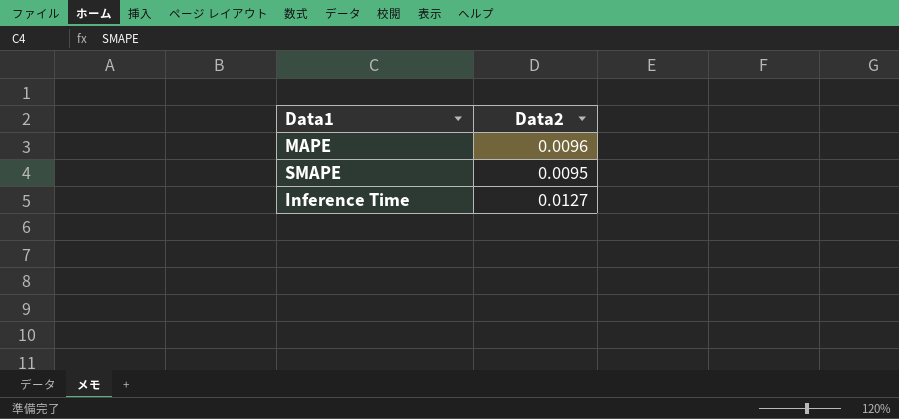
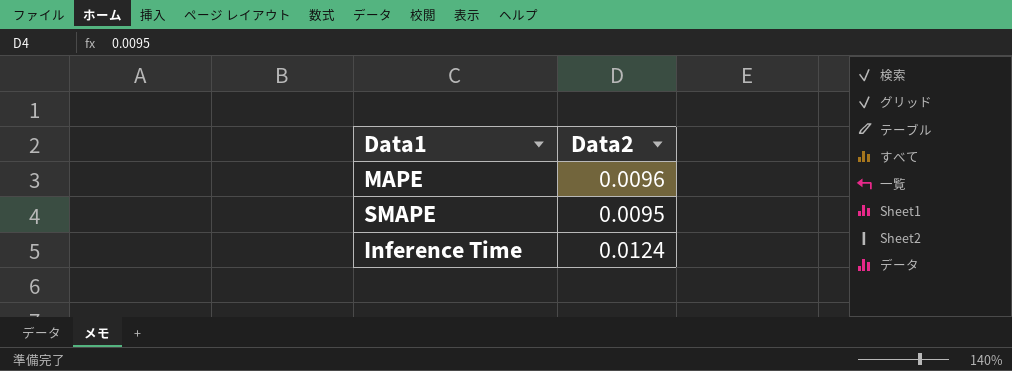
Inference Time | Data2: 0.0127 -> 0.0124

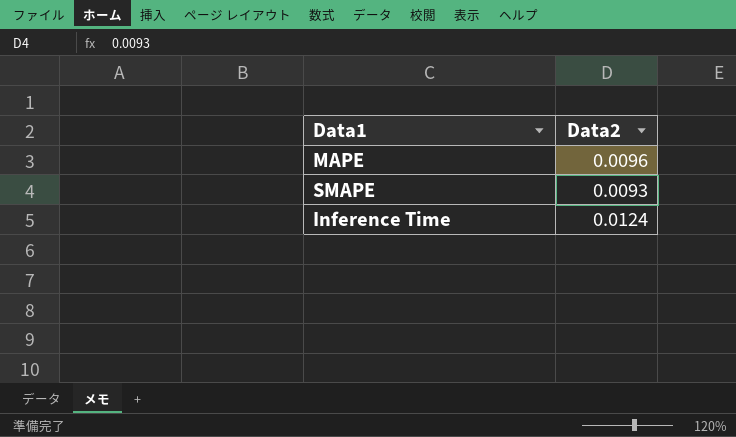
SMAPE | Data2: 0.0095 -> 0.0093

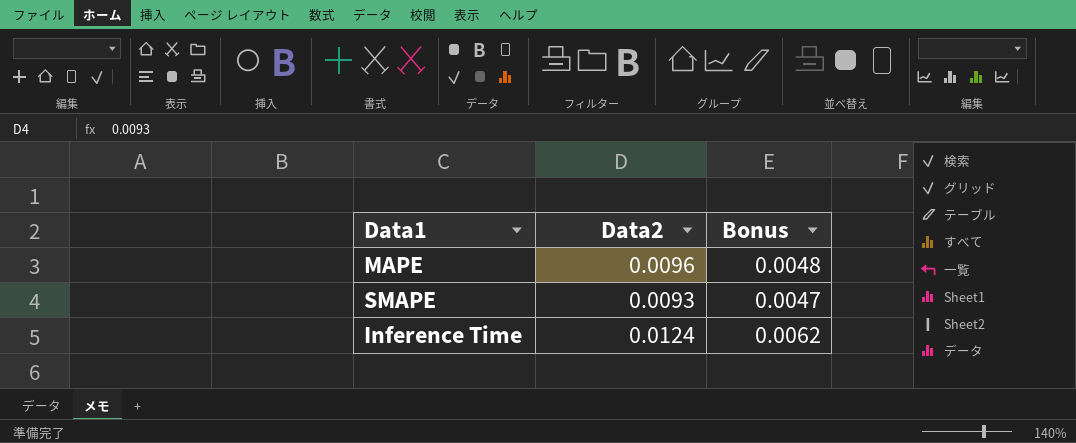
column Bonus | formula: none -> [Data2] * 0.5

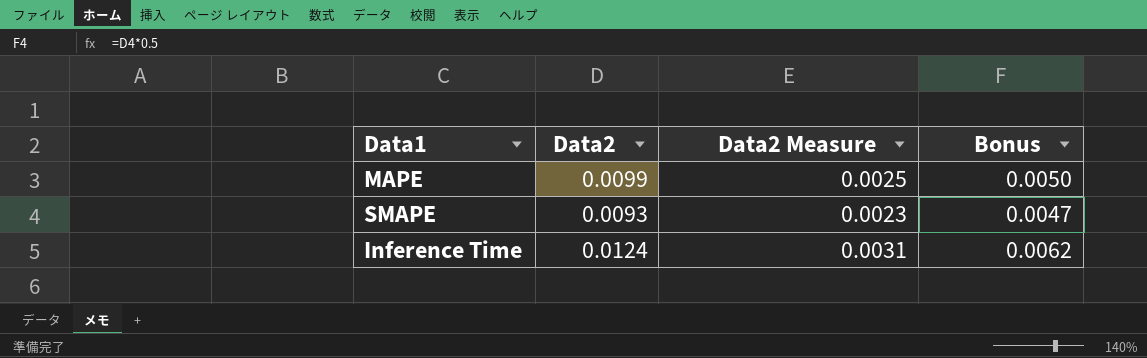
column Data2 Measure | formula: none -> [Data2] * 0.25
MAPE | Data2: 0.0096 -> 0.0099
MAPE | Bonus: 0.0048 -> 0.0050

